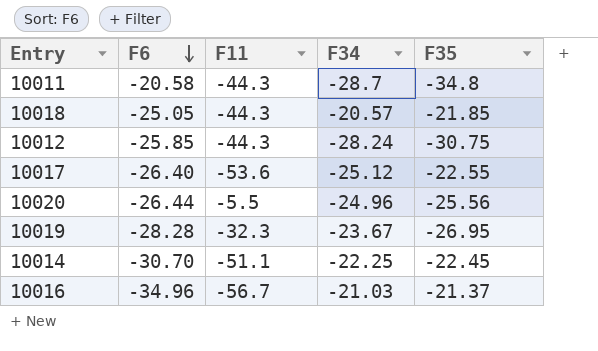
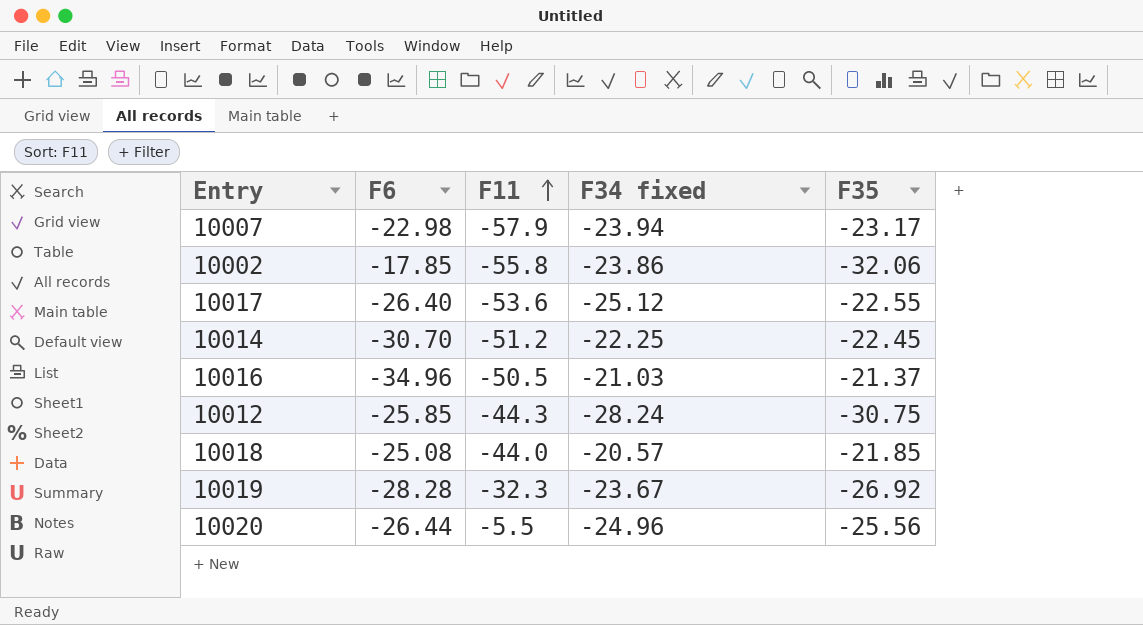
row order: F6 descending -> F11 ascending
column name: F34 -> F34 fixed
row 10011: -20.58 | -44.3 | -28.7 | -34.8 -> none
row 10007: none -> -22.98 | -57.9 | -23.94 | -23.17
row 10002: none -> -17.85 | -55.8 | -23.86 | -32.06
10014 | F11: -51.1 -> -51.2
10016 | F11: -56.7 -> -50.5
10018 | F6: -25.05 -> -25.08
10018 | F11: -44.3 -> -44.0
10019 | F35: -26.95 -> -26.92

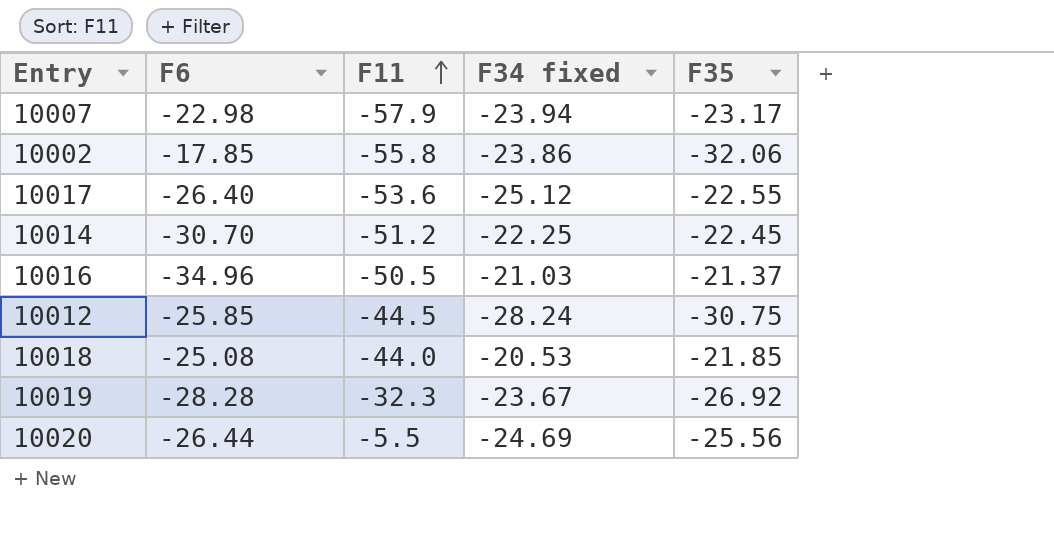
10012 | F11: -44.3 -> -44.5
10018 | F34 fixed: -20.57 -> -20.53
10020 | F34 fixed: -24.96 -> -24.69

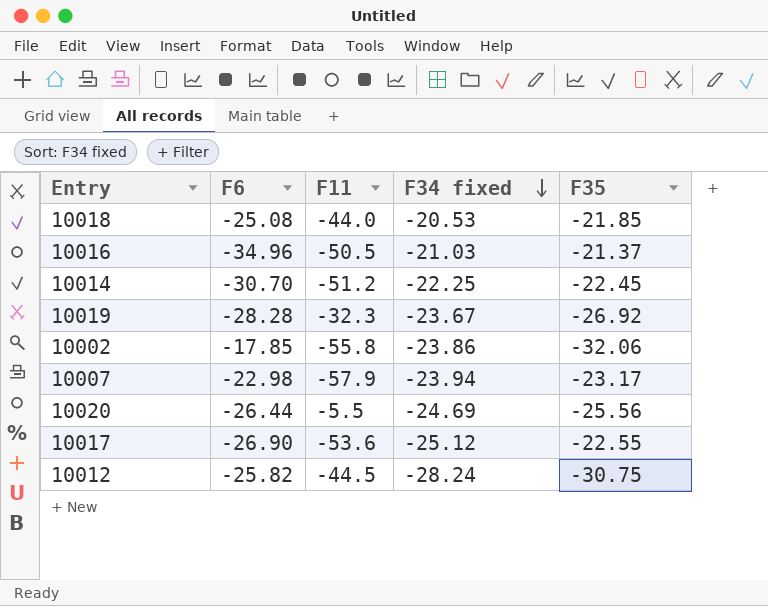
row order: F11 ascending -> F34 fixed descending
10017 | F6: -26.40 -> -26.90
10012 | F6: -25.85 -> -25.82

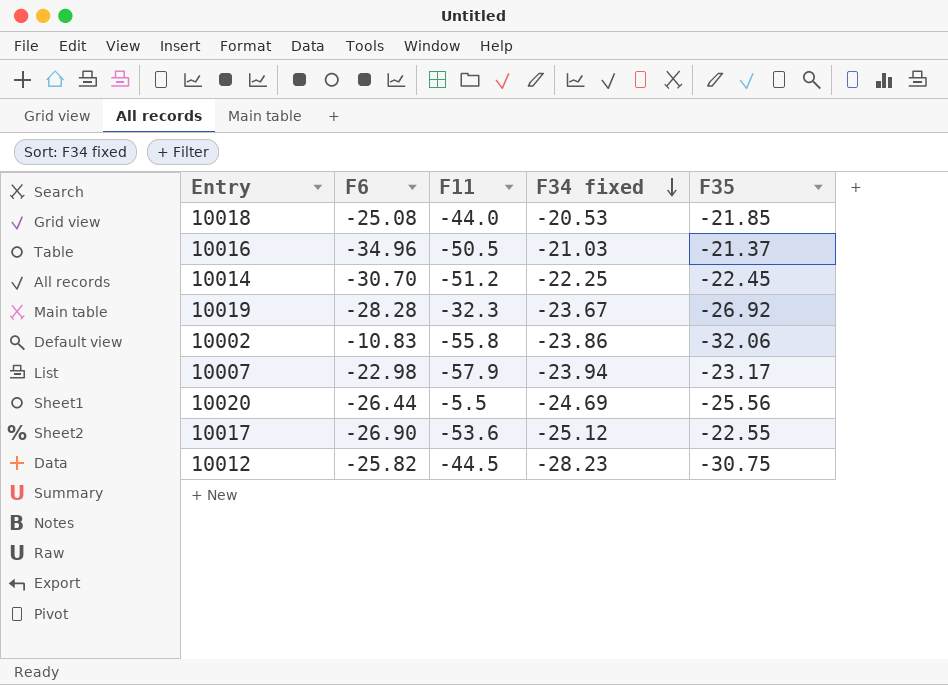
10002 | F6: -17.85 -> -10.83
10012 | F34 fixed: -28.24 -> -28.23

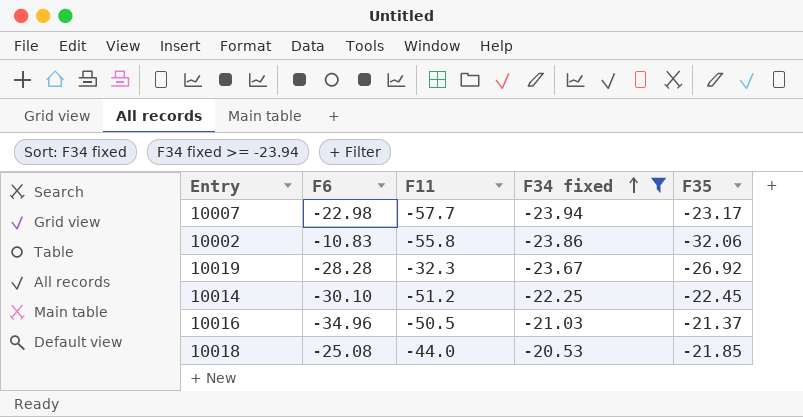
filter: none -> F34 fixed >= -23.94
row order: F34 fixed descending -> F34 fixed ascending
10007 | F11: -57.9 -> -57.7
10014 | F6: -30.70 -> -30.10

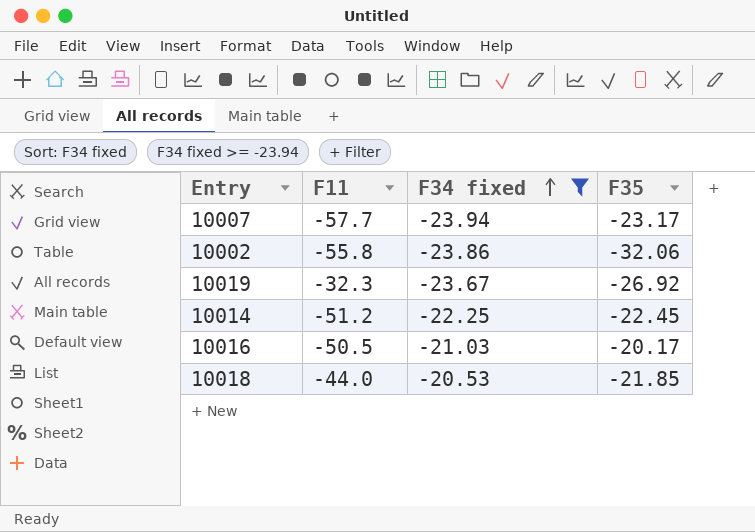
column F6 | position: 2 -> none
10016 | F35: -21.37 -> -20.17

